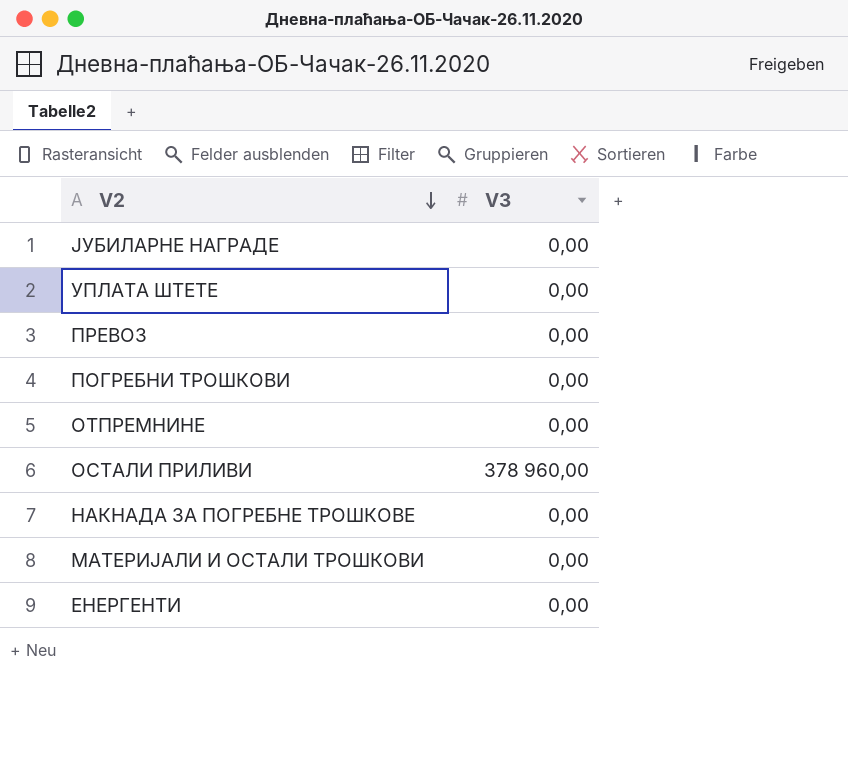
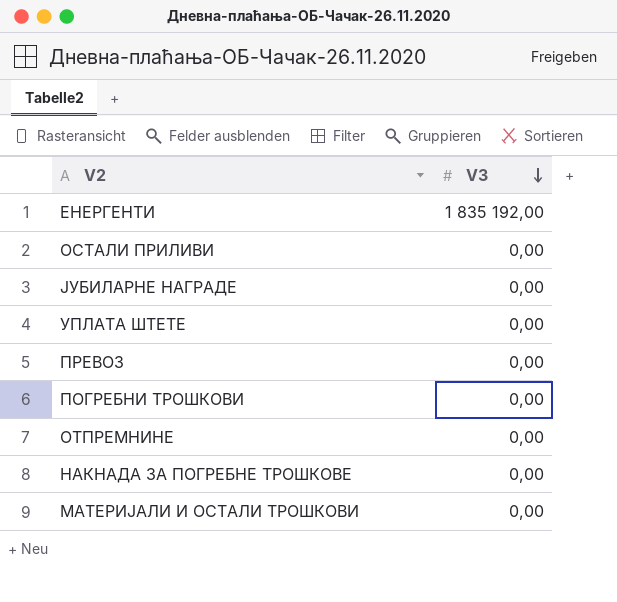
row order: V2 descending -> V3 descending
ЕНЕРГЕНТИ | V3: 0,00 -> 1 835 192,00
ОСТАЛИ ПРИЛИВИ | V3: 378 960,00 -> 0,00

